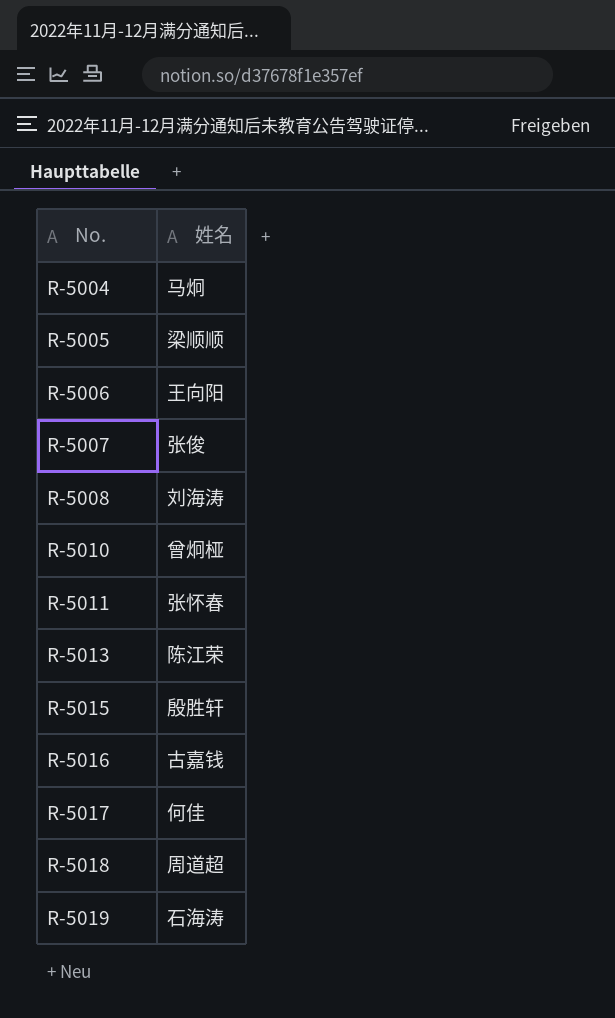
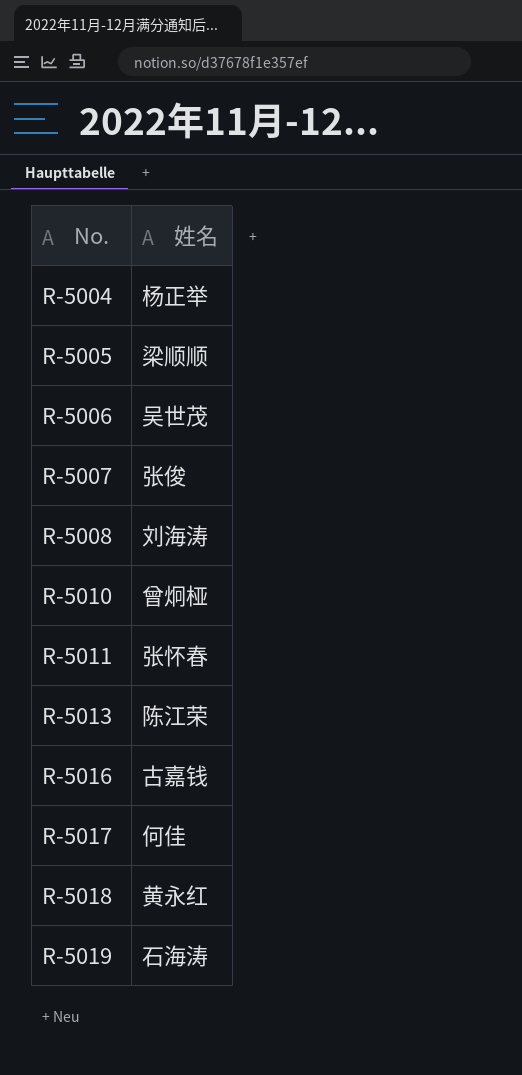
row R-5015: 殷胜轩 -> none
R-5004 | 姓名: 马炯 -> 杨正举
R-5006 | 姓名: 王向阳 -> 吴世茂
R-5018 | 姓名: 周道超 -> 黄永红

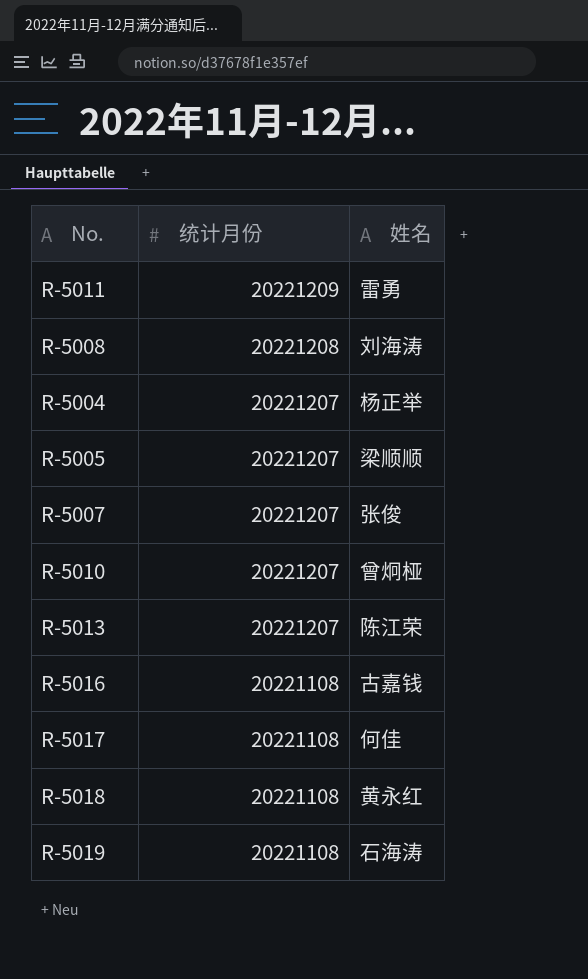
row order: No. ascending -> 统计月份 descending
column 统计月份 | position: none -> 2
row R-5006: 吴世茂 -> none
R-5011 | 姓名: 张怀春 -> 雷勇

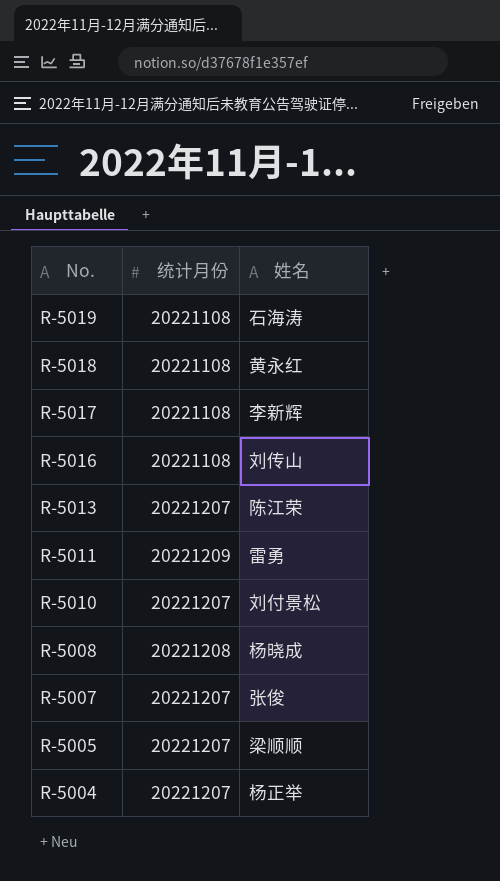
row order: 统计月份 descending -> No. descending
R-5017 | 姓名: 何佳 -> 李新辉
R-5016 | 姓名: 古嘉钱 -> 刘传山
R-5010 | 姓名: 曾炯桠 -> 刘付景松
R-5008 | 姓名: 刘海涛 -> 杨晓成

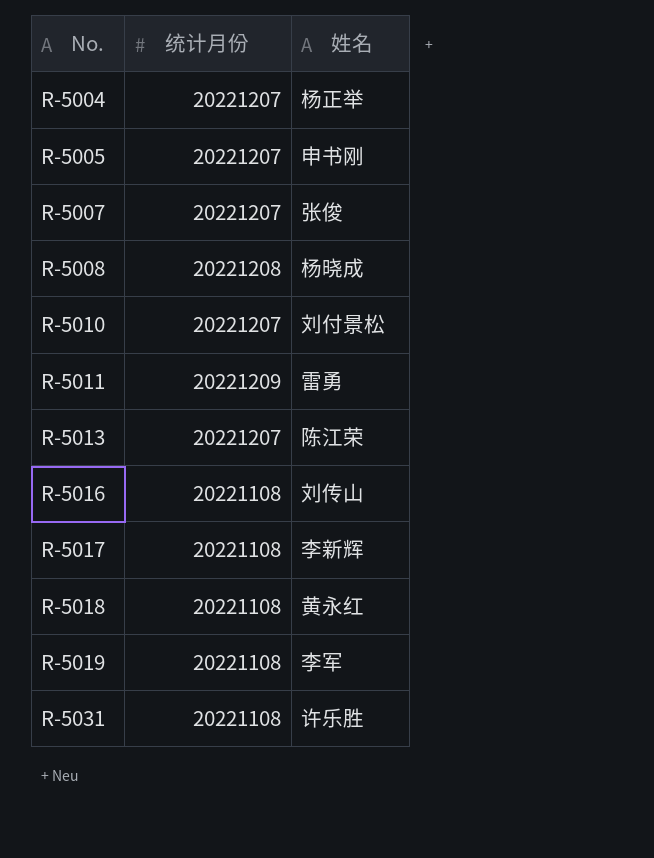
row order: No. descending -> No. ascending
R-5005 | 姓名: 梁顺顺 -> 申书刚
R-5019 | 姓名: 石海涛 -> 李军
row R-5031: none -> 20221108 | 许乐胜

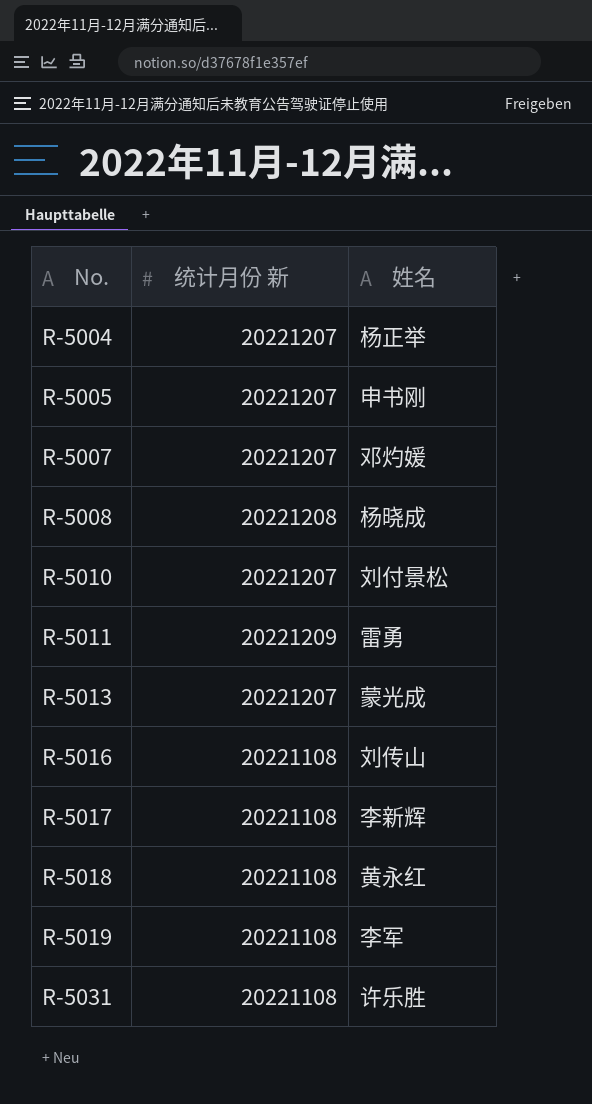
column name: 统计月份 -> 统计月份 新
R-5007 | 姓名: 张俊 -> 邓灼媛
R-5013 | 姓名: 陈江荣 -> 蒙光成

